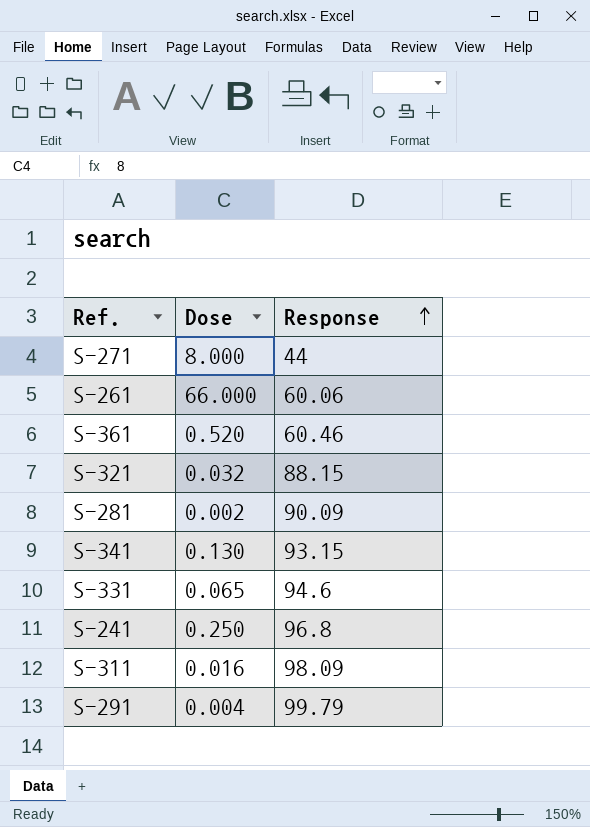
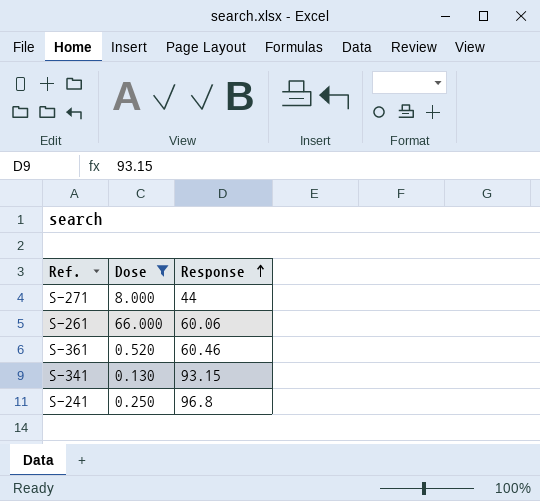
filter: none -> Dose >= 0.130

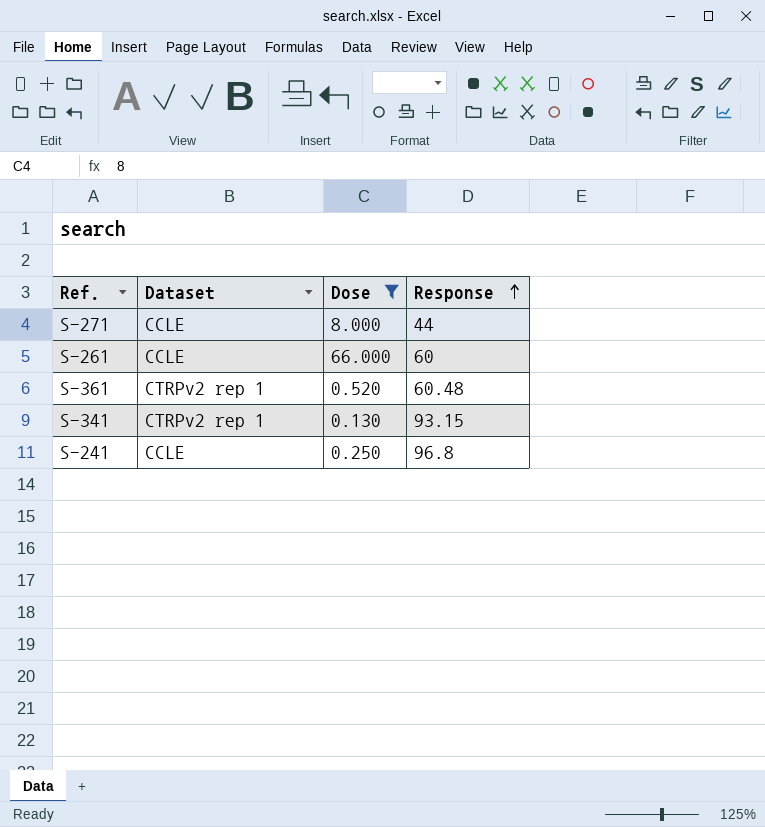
column Dataset | position: none -> 2
S-261 | Response: 60.06 -> 60
S-361 | Response: 60.46 -> 60.48

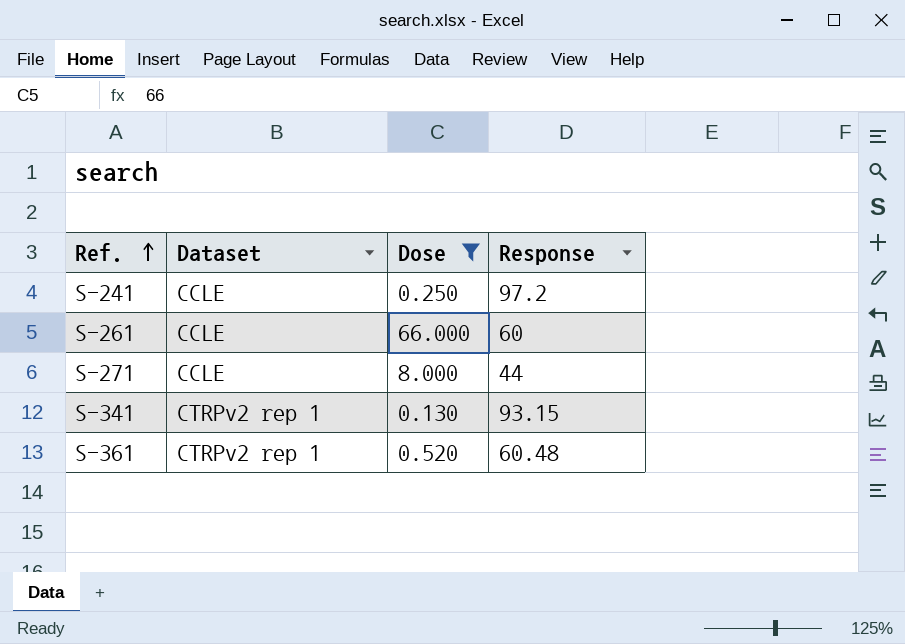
row order: Response ascending -> Ref. ascending
S-241 | Response: 96.8 -> 97.2

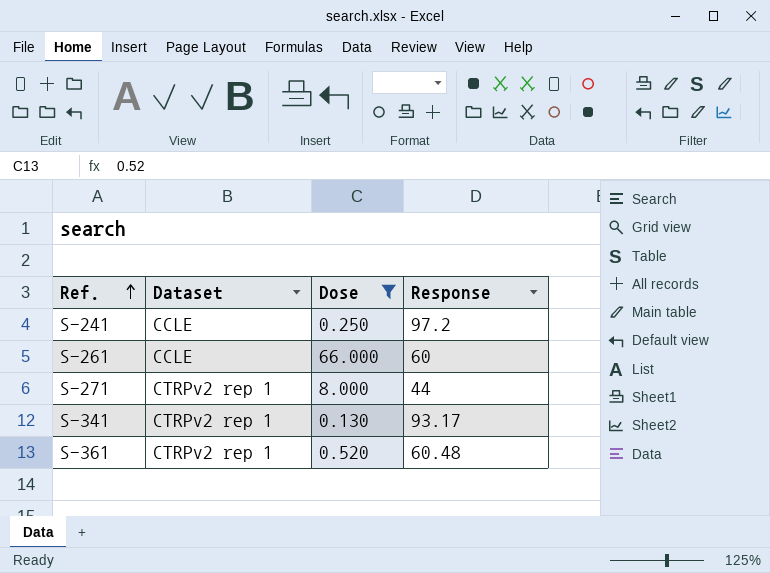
S-271 | Dataset: CCLE -> CTRPv2 rep 1
S-341 | Response: 93.15 -> 93.17

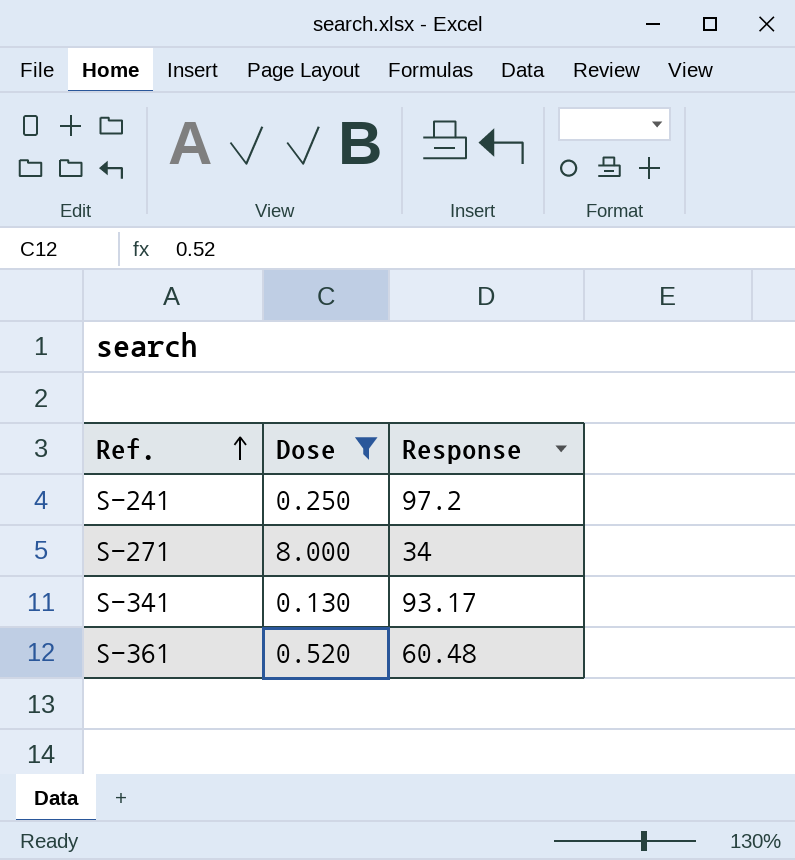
column Dataset | position: 2 -> none
row S-261: CCLE | 66.000 | 60 -> none
S-271 | Response: 44 -> 34

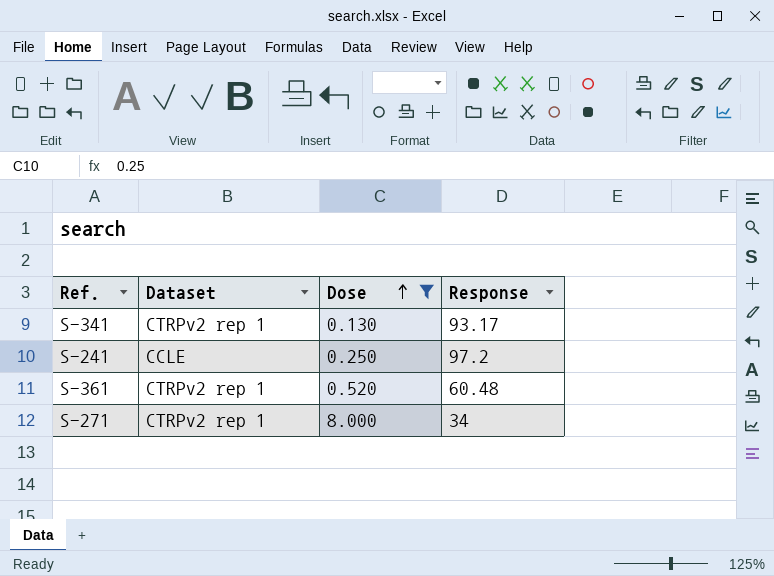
row order: Ref. ascending -> Dose ascending
column Dataset | position: none -> 2

